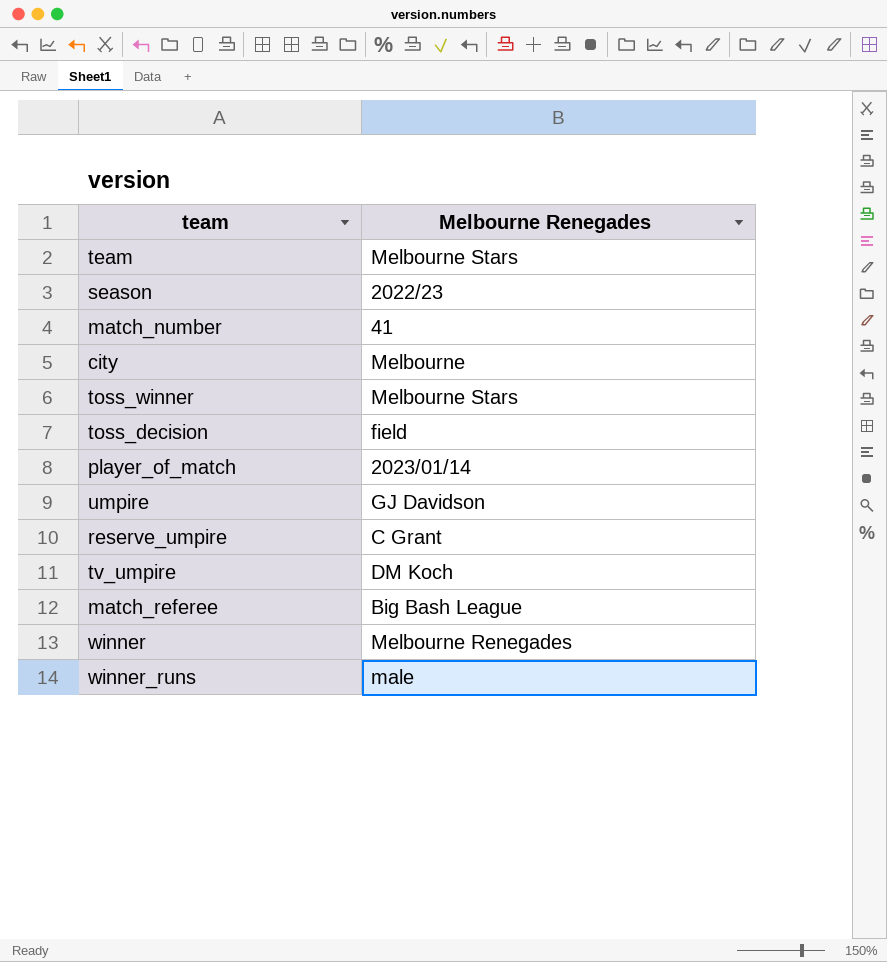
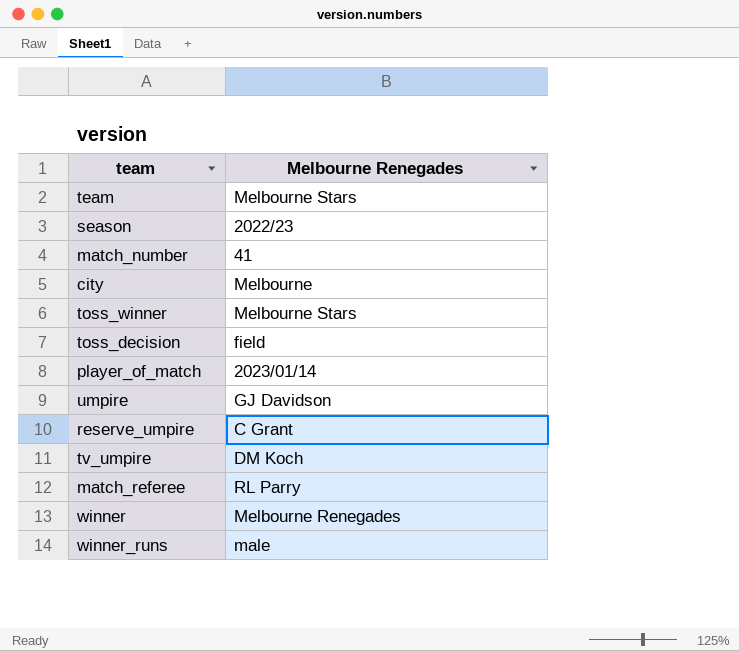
match_referee | Melbourne Renegades: Big Bash League -> RL Parry

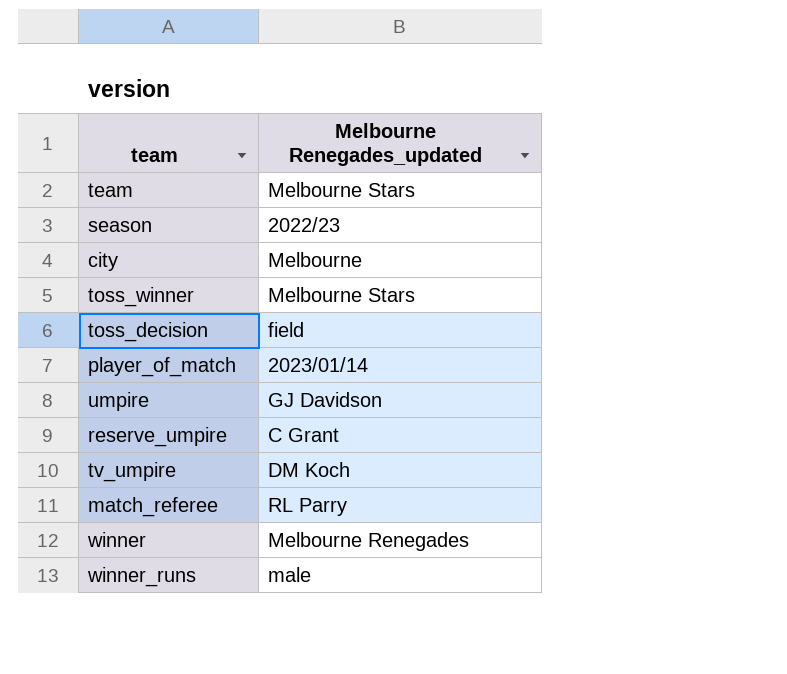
column name: Melbourne Renegades -> Melbourne Renegades_updated
row match_number: 41 -> none

